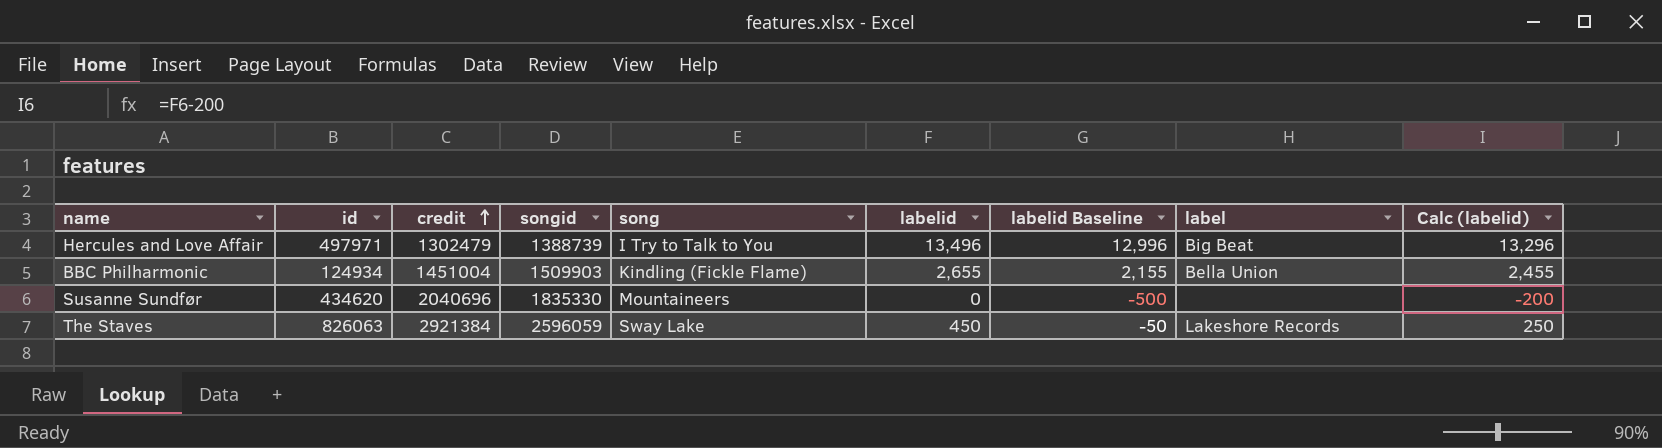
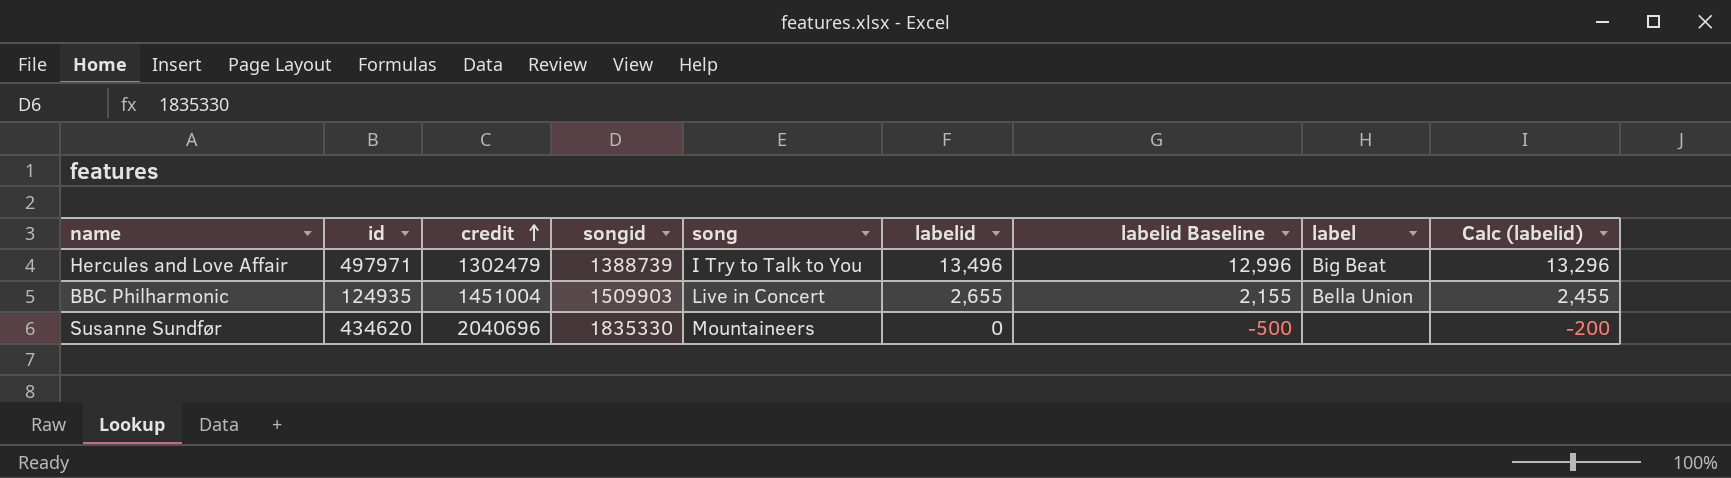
row The Staves: 826063 | 2921384 | 2596059 | Sway Lake | 450 | -50 | Lakeshore Records | 250 -> none
BBC Philharmonic | id: 124934 -> 124935
BBC Philharmonic | song: Kindling (Fickle Flame) -> Live in Concert

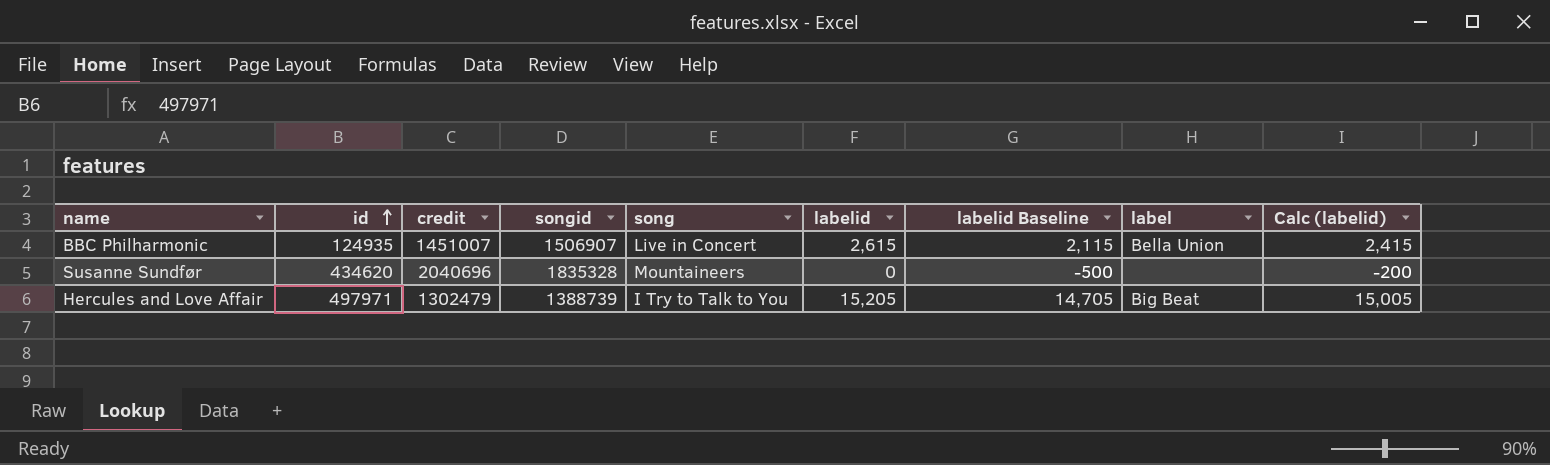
row order: credit ascending -> id ascending
BBC Philharmonic | credit: 1451004 -> 1451007
BBC Philharmonic | songid: 1509903 -> 1506907
BBC Philharmonic | labelid: 2,655 -> 2,615
BBC Philharmonic | labelid Baseline: 2,155 -> 2,115
BBC Philharmonic | Calc (labelid): 2,455 -> 2,415
Susanne Sundfør | songid: 1835330 -> 1835328
Hercules and Love Affair | labelid: 13,496 -> 15,205
Hercules and Love Affair | labelid Baseline: 12,996 -> 14,705
Hercules and Love Affair | Calc (labelid): 13,296 -> 15,005

